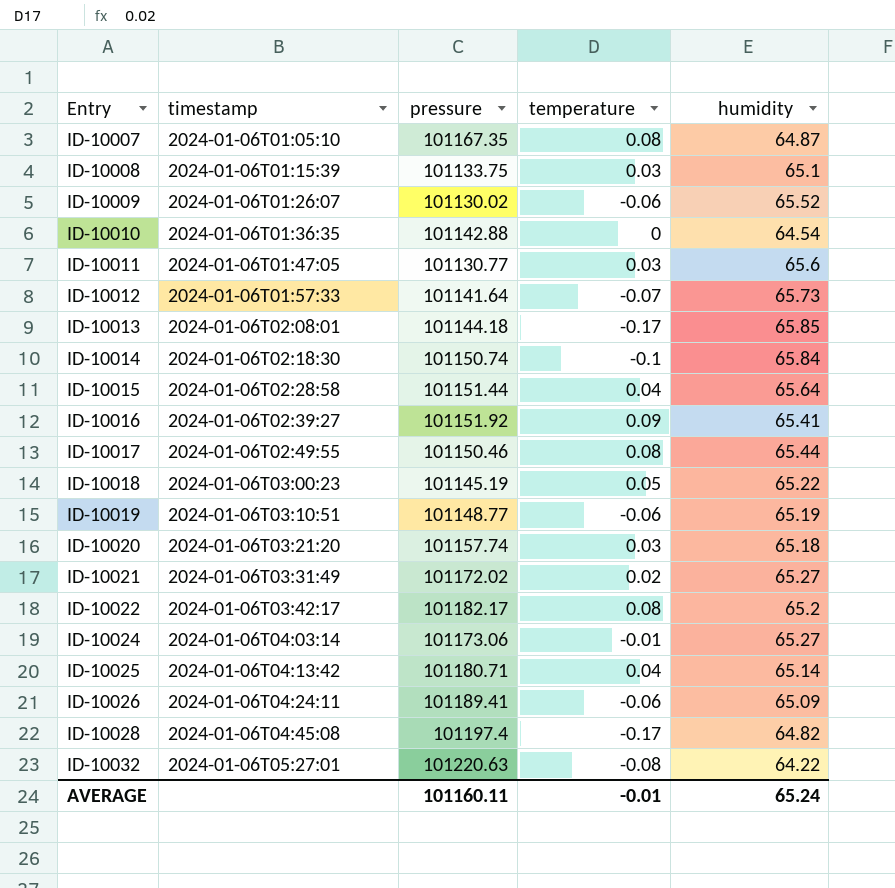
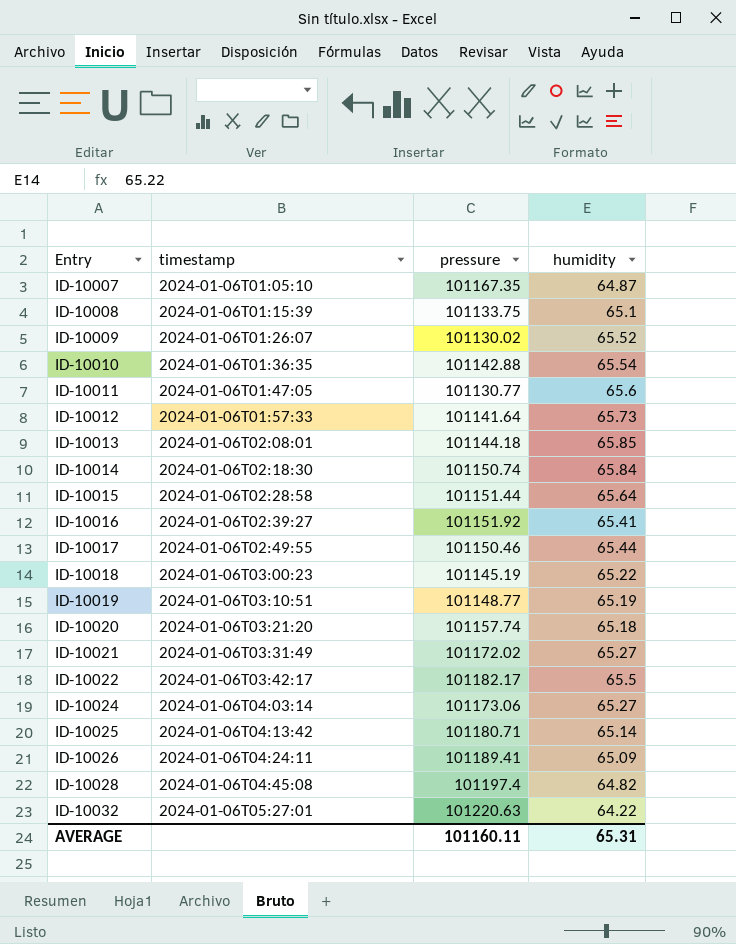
column temperature | position: 4 -> none
ID-10010 | humidity: 64.54 -> 65.54
ID-10022 | humidity: 65.2 -> 65.5
AVERAGE | humidity: 65.24 -> 65.31

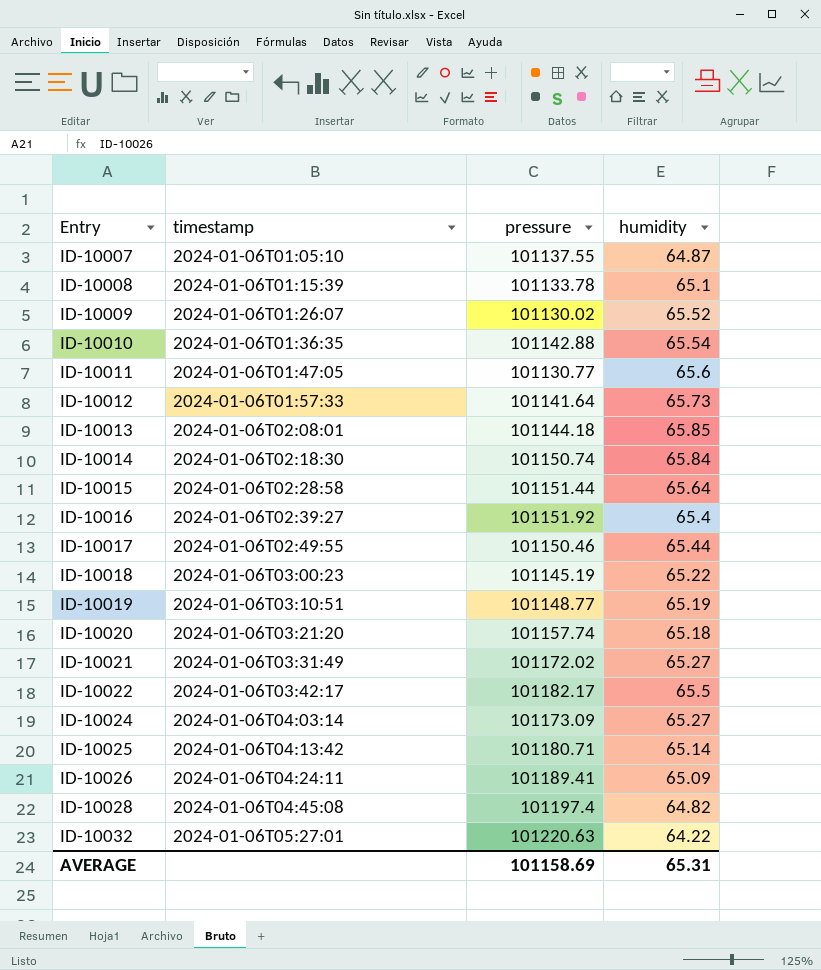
ID-10007 | pressure: 101167.35 -> 101137.55
ID-10008 | pressure: 101133.75 -> 101133.78
ID-10016 | humidity: 65.41 -> 65.4
ID-10024 | pressure: 101173.06 -> 101173.09
AVERAGE | pressure: 101160.11 -> 101158.69

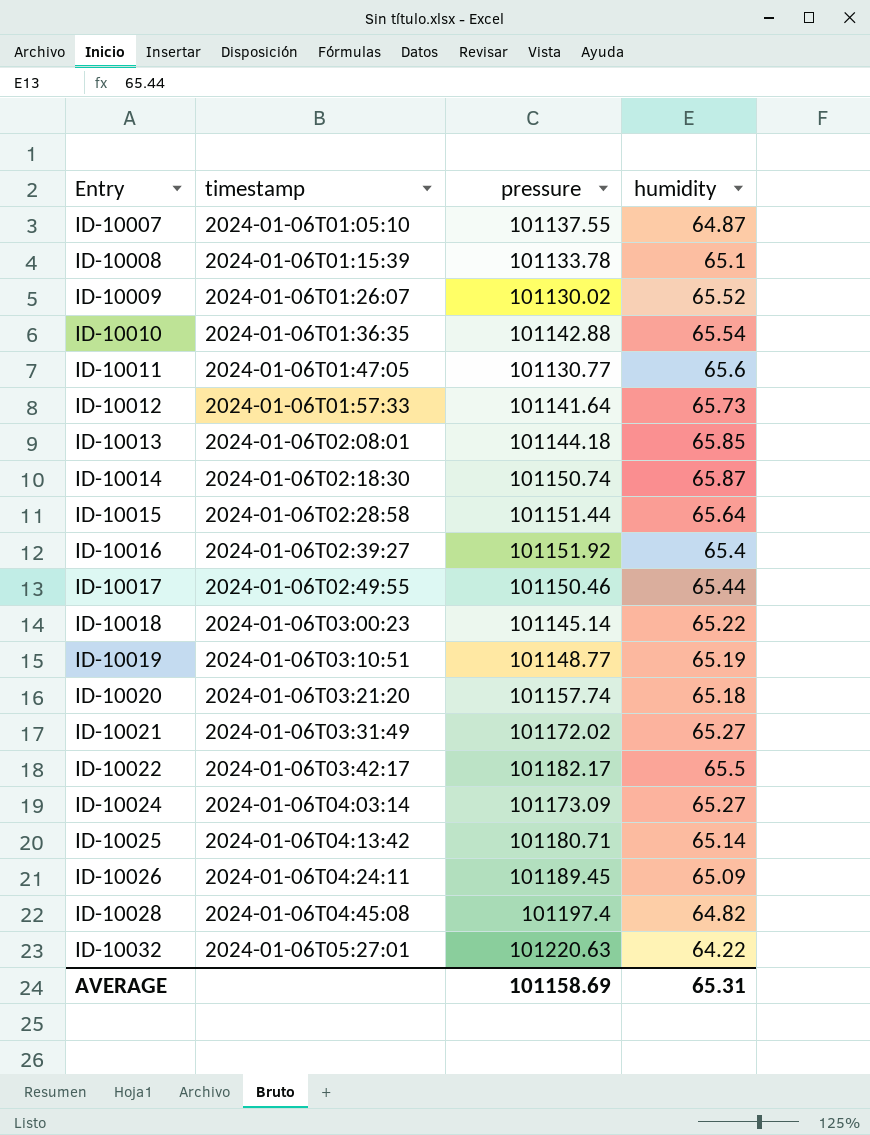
ID-10014 | humidity: 65.84 -> 65.87
ID-10018 | pressure: 101145.19 -> 101145.14
ID-10026 | pressure: 101189.41 -> 101189.45

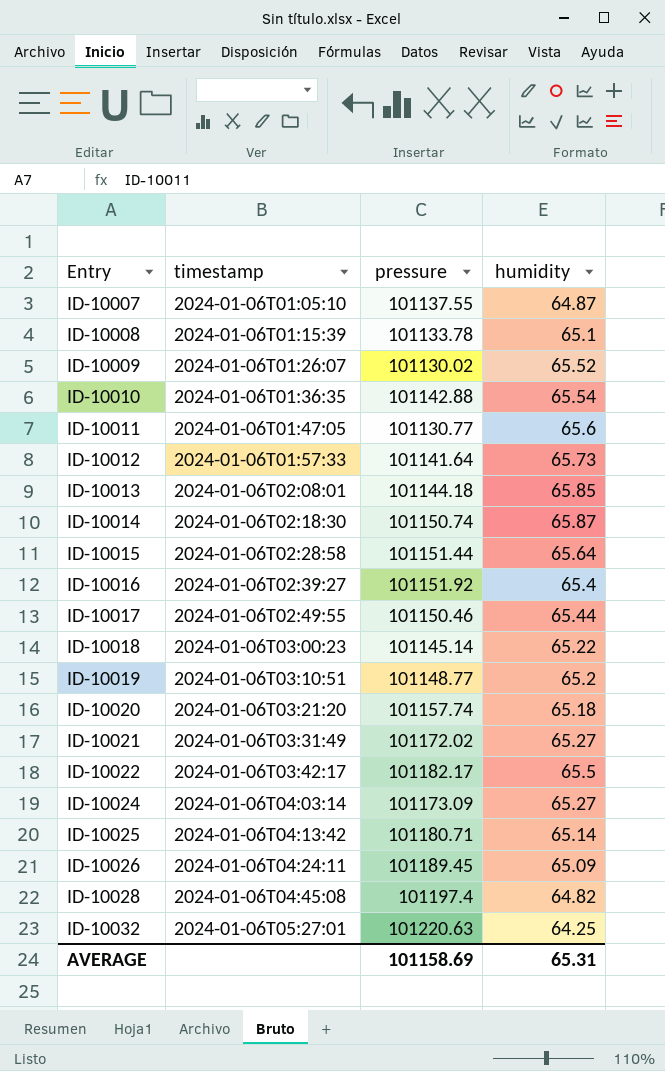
ID-10019 | humidity: 65.19 -> 65.2
ID-10032 | humidity: 64.22 -> 64.25

